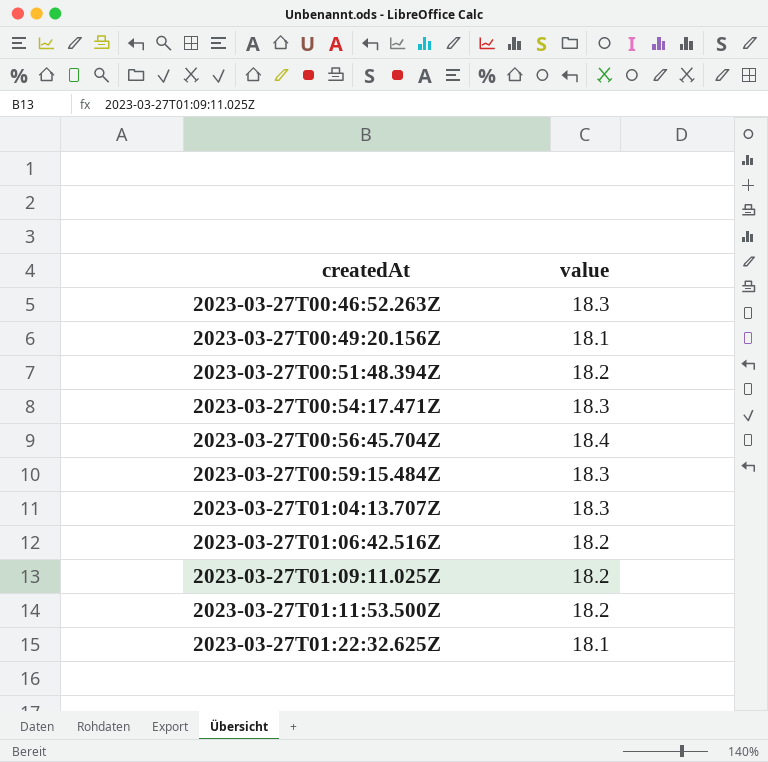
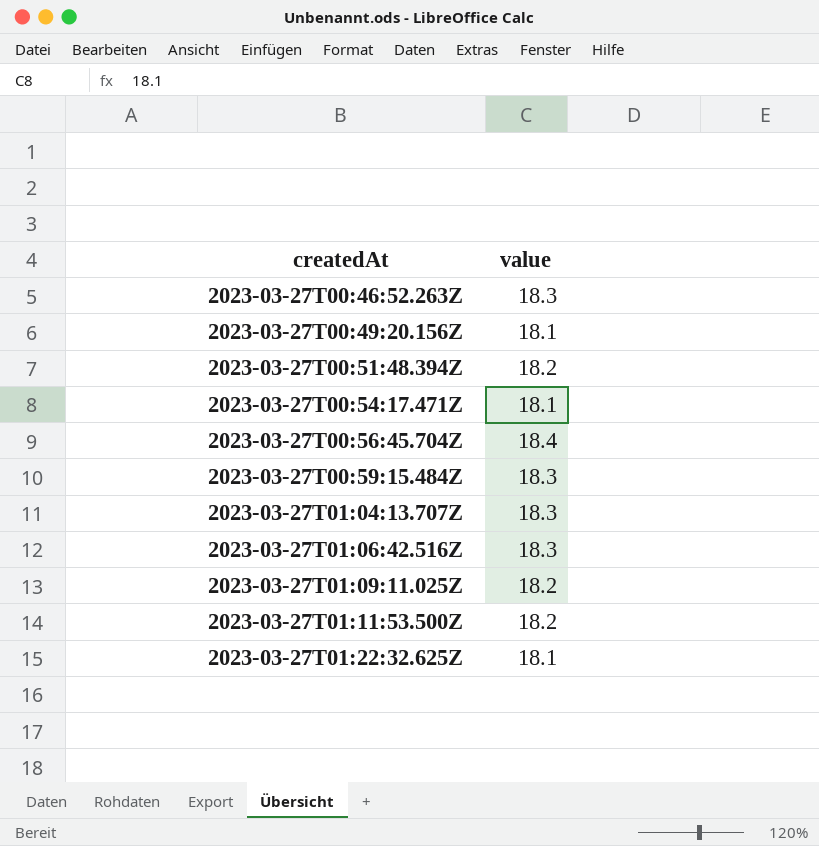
2023-03-27T00:54:17.471Z | value: 18.3 -> 18.1
2023-03-27T01:06:42.516Z | value: 18.2 -> 18.3

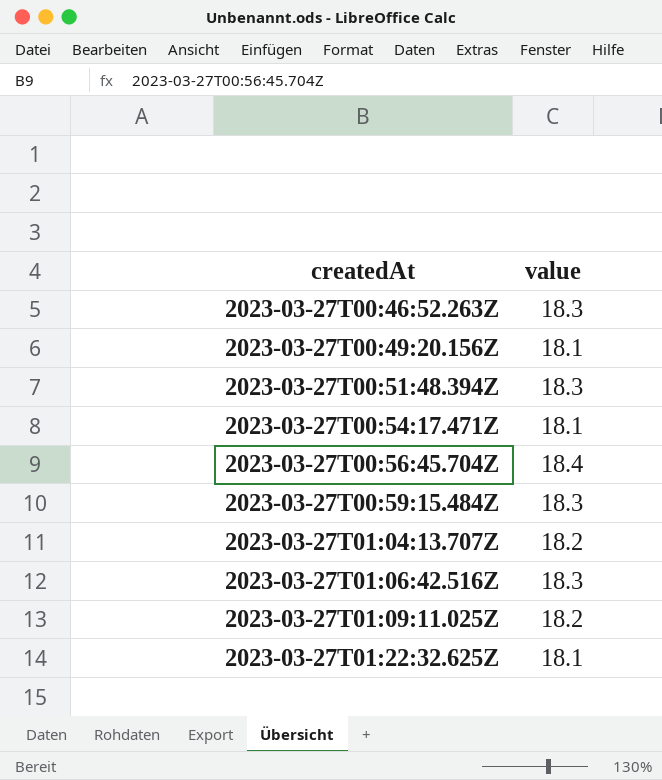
row 2023-03-27T01:11:53.500Z: 18.2 -> none
2023-03-27T00:51:48.394Z | value: 18.2 -> 18.3
2023-03-27T01:04:13.707Z | value: 18.3 -> 18.2

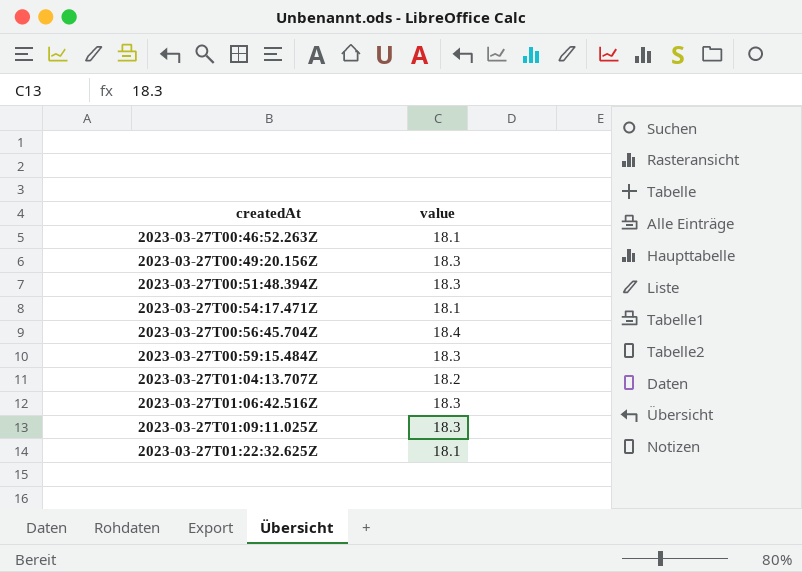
2023-03-27T00:46:52.263Z | value: 18.3 -> 18.1
2023-03-27T00:49:20.156Z | value: 18.1 -> 18.3
2023-03-27T01:09:11.025Z | value: 18.2 -> 18.3

